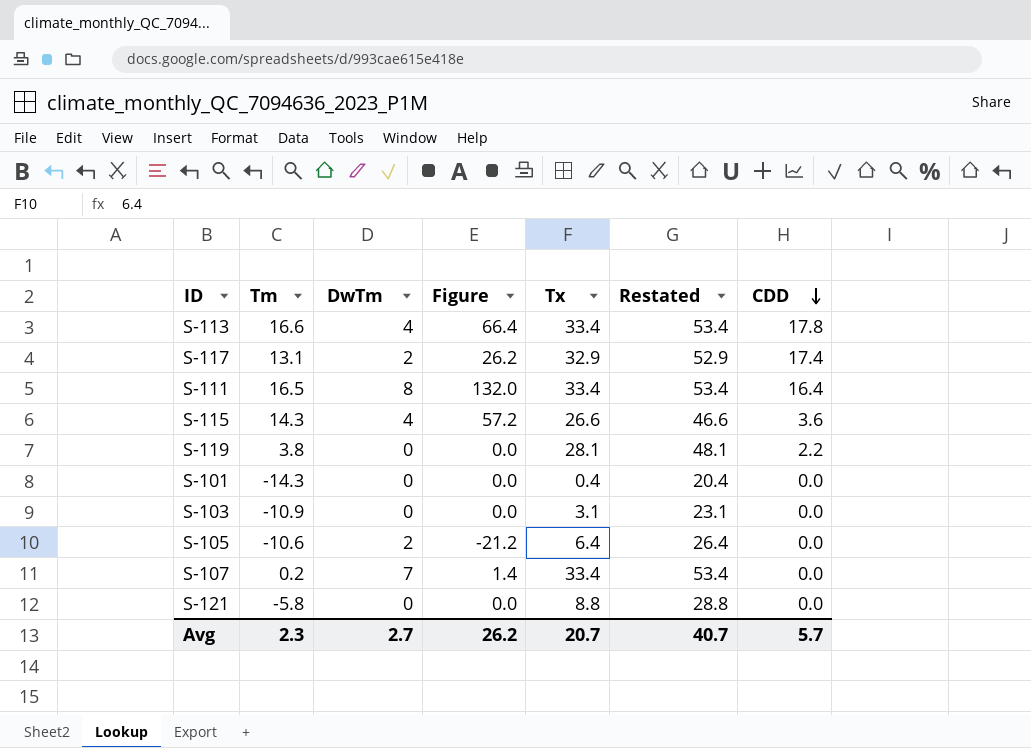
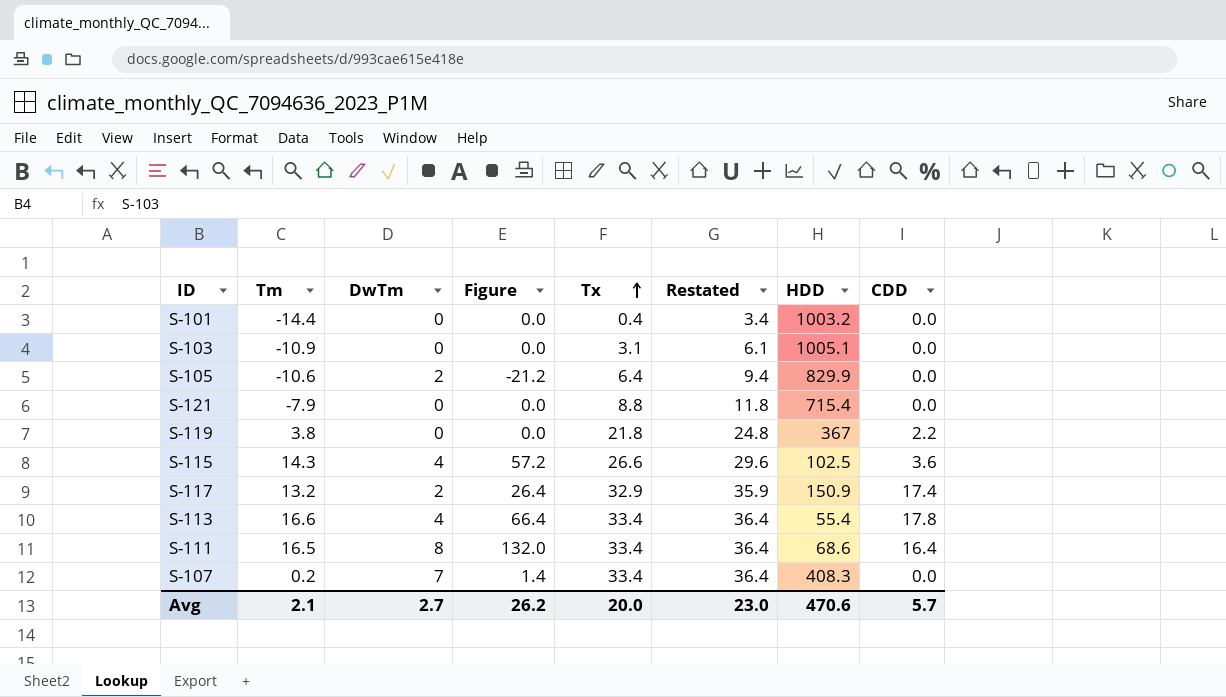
row order: CDD descending -> Tx ascending
column Restated | formula: [Tx] + 20 -> [Tx] + 3
column HDD | position: none -> 7
S-101 | Tm: -14.3 -> -14.4
S-121 | Tm: -5.8 -> -7.9
S-119 | Tx: 28.1 -> 21.8
S-117 | Tm: 13.1 -> 13.2
S-117 | Figure: 26.2 -> 26.4
Avg | Tm: 2.3 -> 2.1
Avg | Tx: 20.7 -> 20.0
Avg | Restated: 40.7 -> 23.0

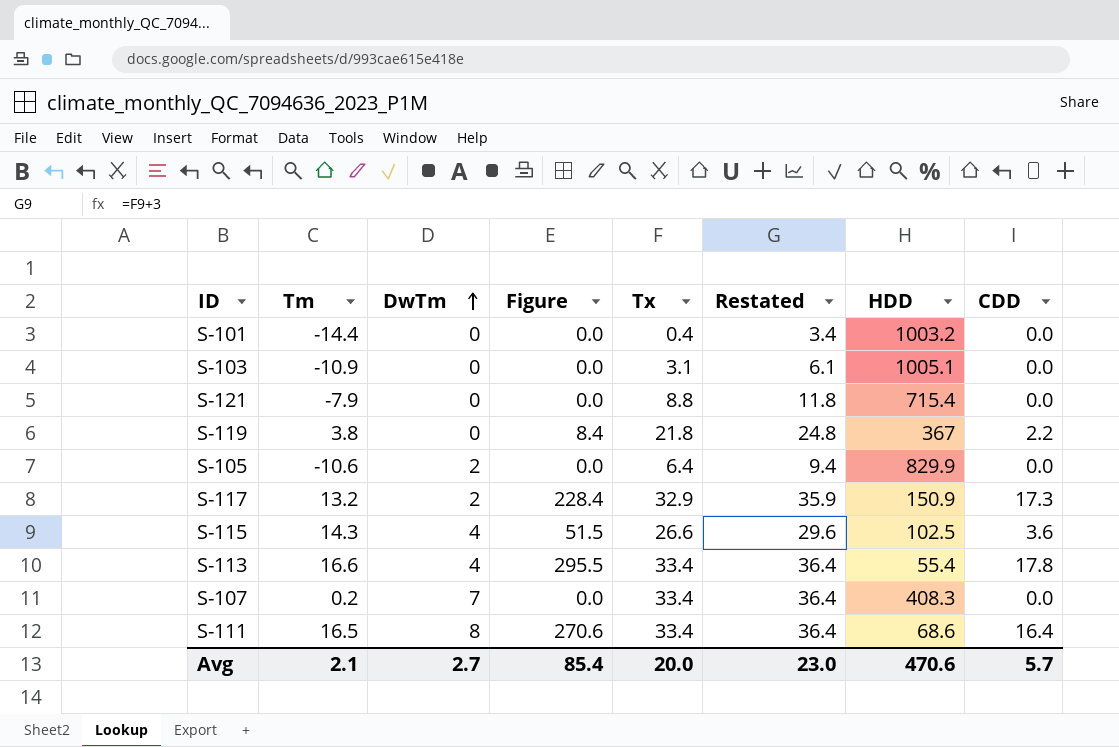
row order: Tx ascending -> DwTm ascending
column Figure | formula: [Tm] * [DwTm] -> [Tm] * [CDD]
S-117 | CDD: 17.4 -> 17.3
Avg | Figure: 26.2 -> 85.4

